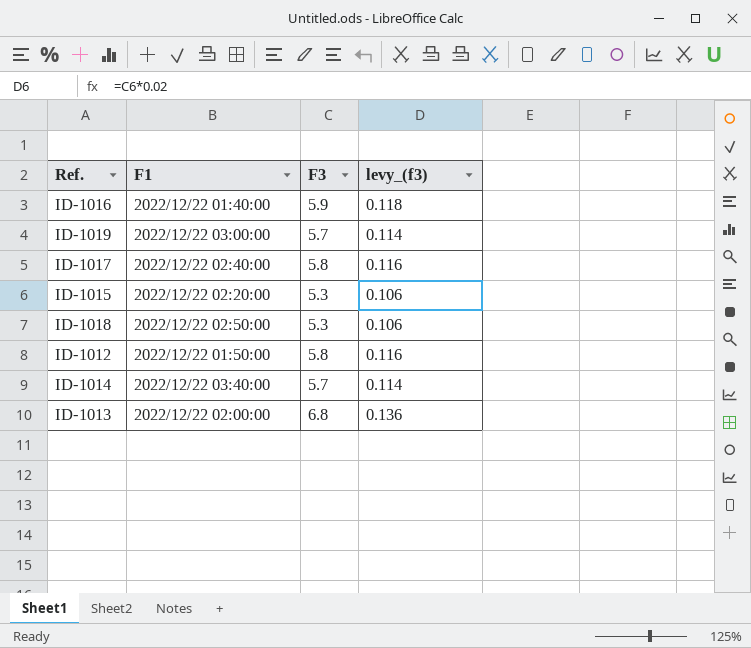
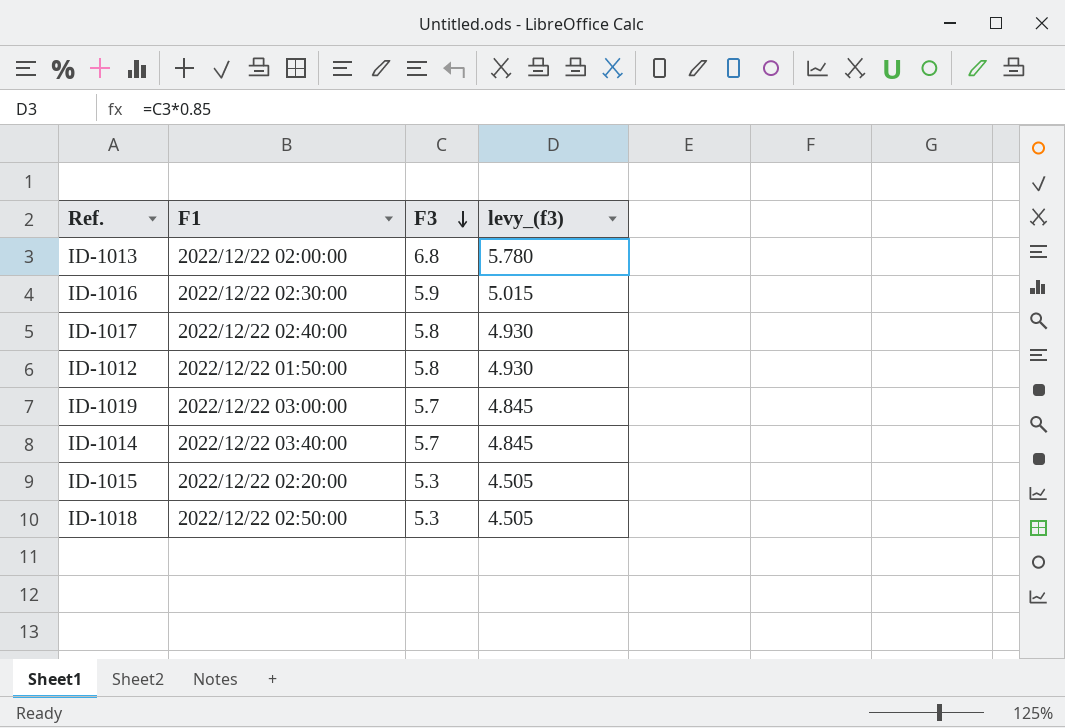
row order: none -> F3 descending
column levy_(f3) | formula: [F3] * 0.02 -> [F3] * 0.85
ID-1016 | F1: 2022/12/22 01:40:00 -> 2022/12/22 02:30:00

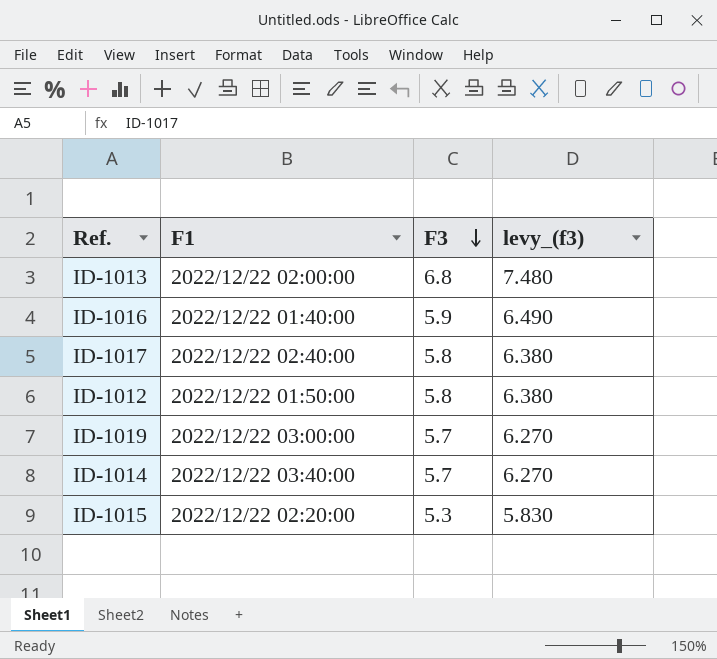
column levy_(f3) | formula: [F3] * 0.85 -> [F3] * 1.1
row ID-1018: 2022/12/22 02:50:00 | 5.3 | 4.505 -> none
ID-1016 | F1: 2022/12/22 02:30:00 -> 2022/12/22 01:40:00

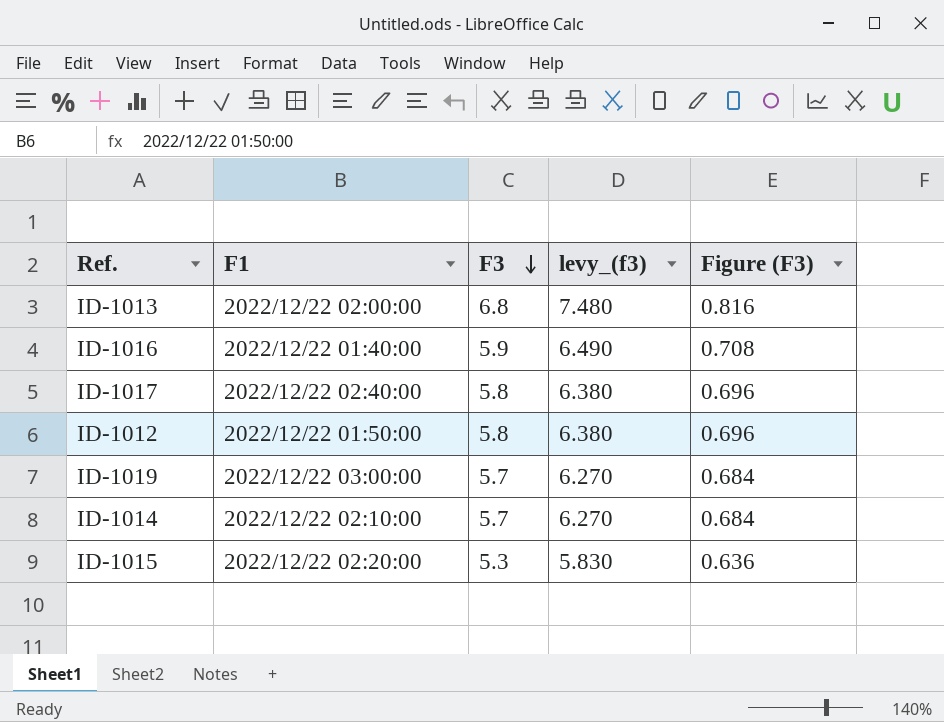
column Figure (F3) | formula: none -> [F3] * 0.12
ID-1014 | F1: 2022/12/22 03:40:00 -> 2022/12/22 02:10:00

